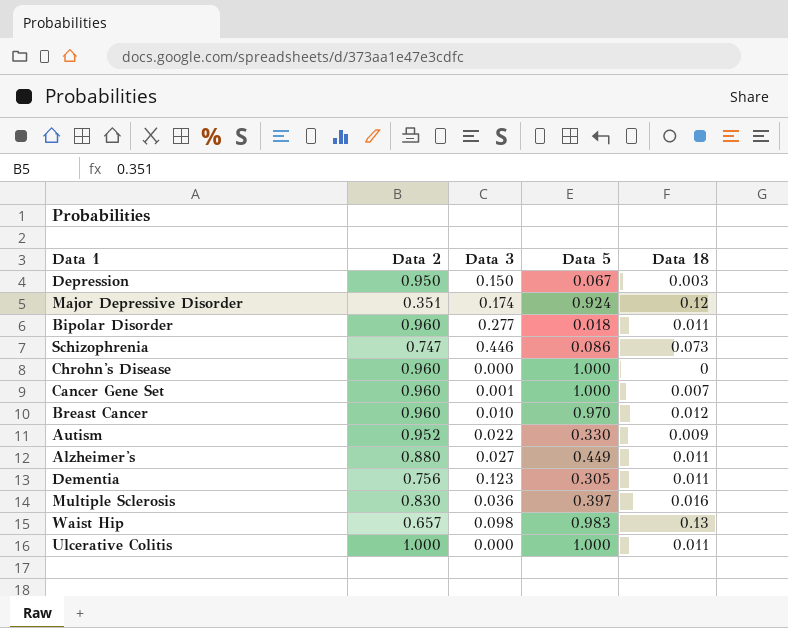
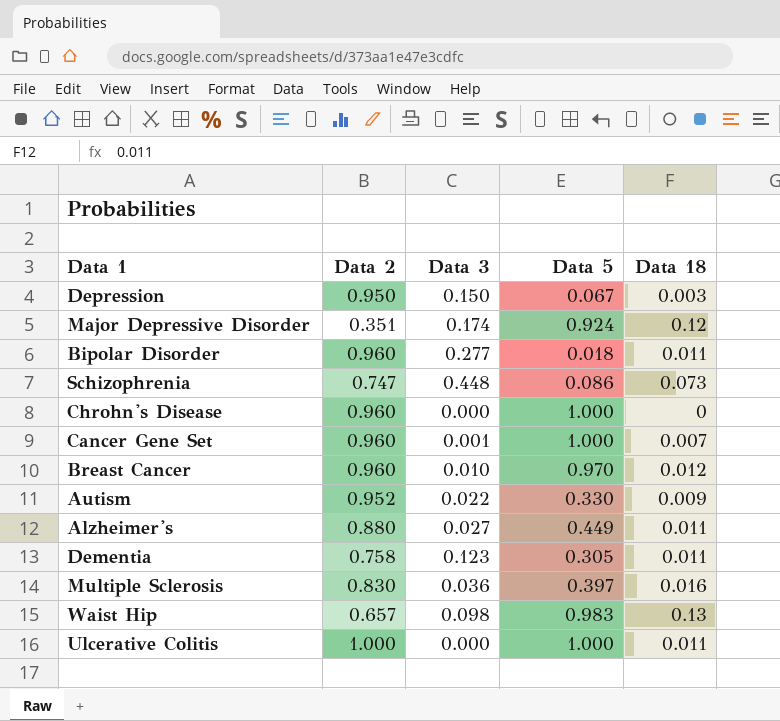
Schizophrenia | Data 3: 0.446 -> 0.448
Dementia | Data 2: 0.756 -> 0.758

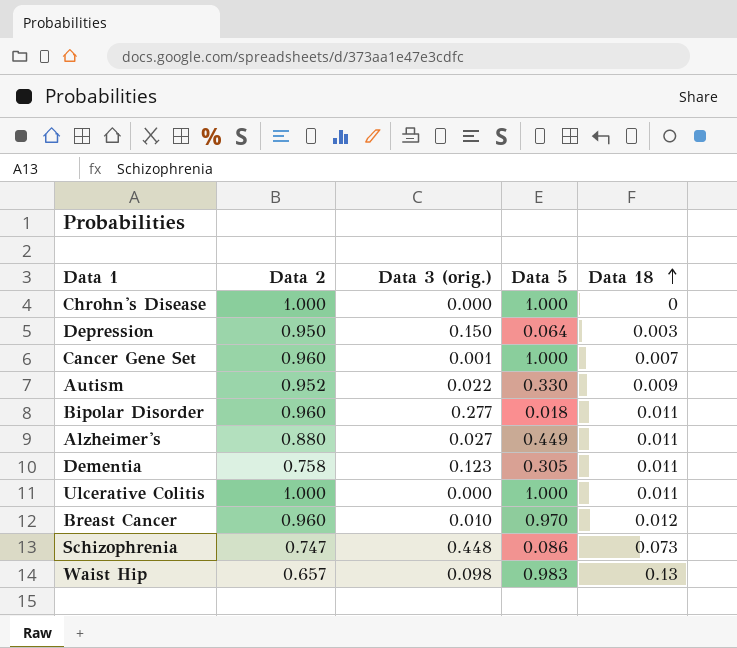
row order: none -> Data 18 ascending
column name: Data 3 -> Data 3 (orig.)
row Major Depressive Disorder: 0.351 | 0.174 | 0.924 | 0.12 -> none
row Multiple Sclerosis: 0.830 | 0.036 | 0.397 | 0.016 -> none
Chrohn's Disease | Data 2: 0.960 -> 1.000
Depression | Data 5: 0.067 -> 0.064

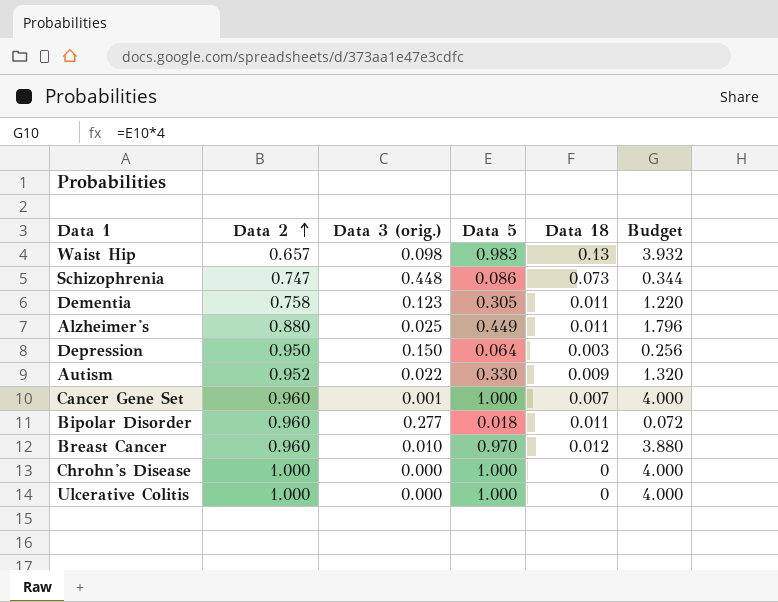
row order: Data 18 ascending -> Data 2 ascending
column Budget | formula: none -> [Data 5] * 4
Alzheimer's | Data 3 (orig.): 0.027 -> 0.025
Ulcerative Colitis | Data 18: 0.011 -> 0

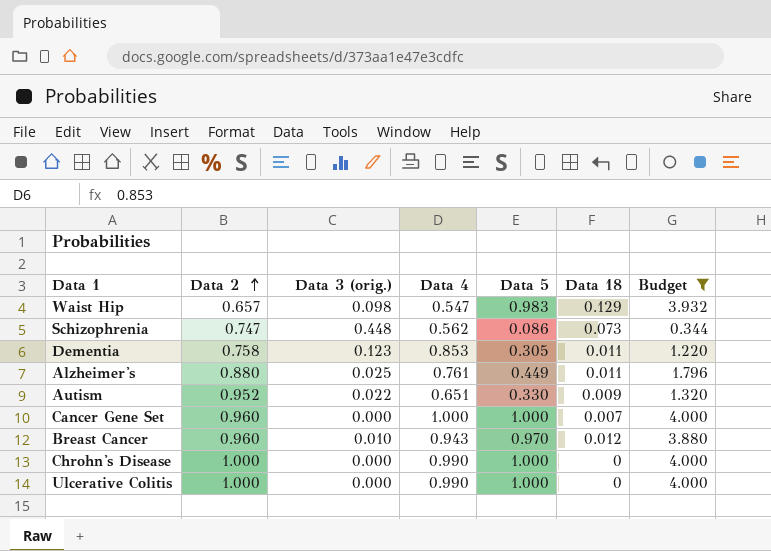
filter: none -> Budget >= 0.344
column Data 4 | position: none -> 4
Waist Hip | Data 18: 0.13 -> 0.129
Cancer Gene Set | Data 3 (orig.): 0.001 -> 0.000

